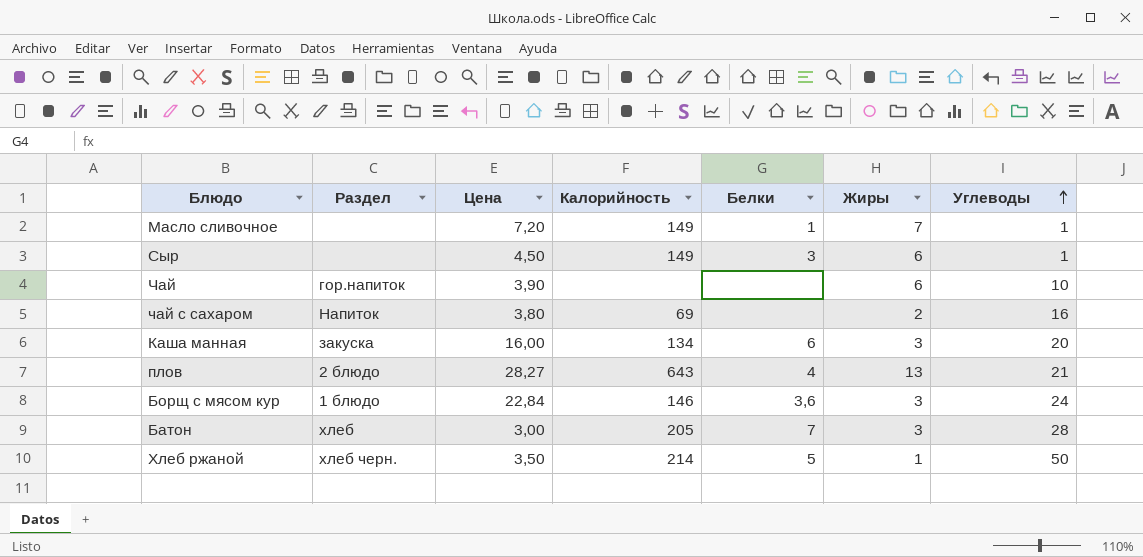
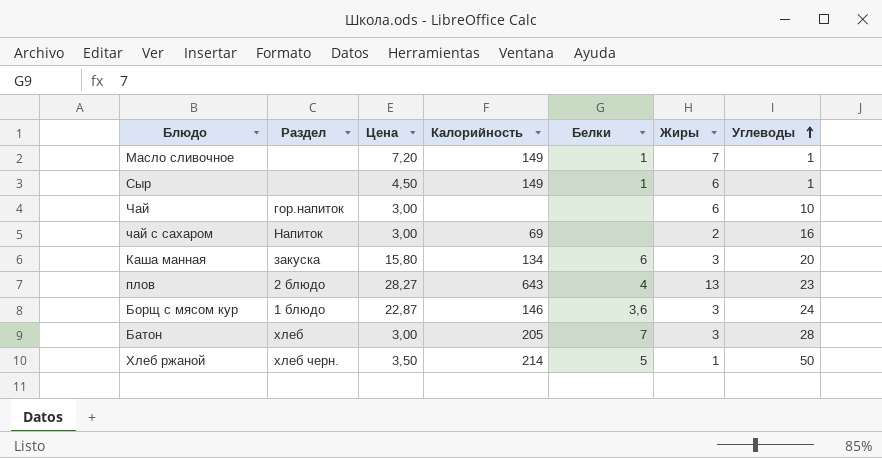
Сыр | Белки: 3 -> 1
Чай | Цена: 3,90 -> 3,00
чай с сахаром | Цена: 3,80 -> 3,00
Каша манная | Цена: 16,00 -> 15,80
плов | Углеводы: 21 -> 23
Борщ с мясом кур | Цена: 22,84 -> 22,87

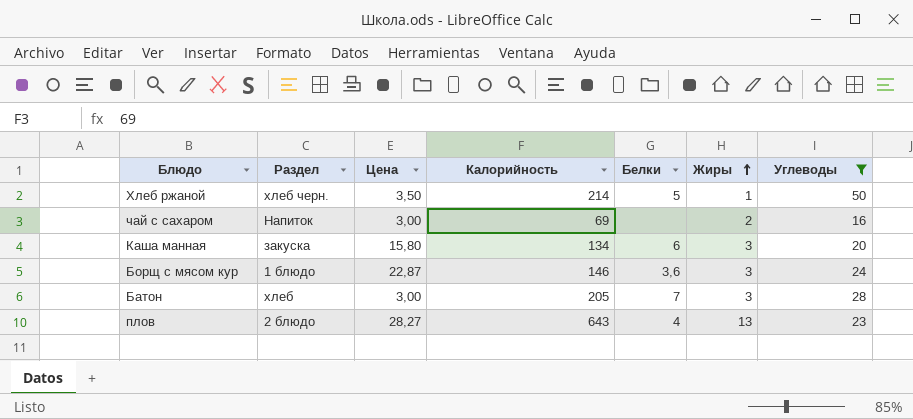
filter: none -> Углеводы >= 16
row order: Углеводы ascending -> Жиры ascending

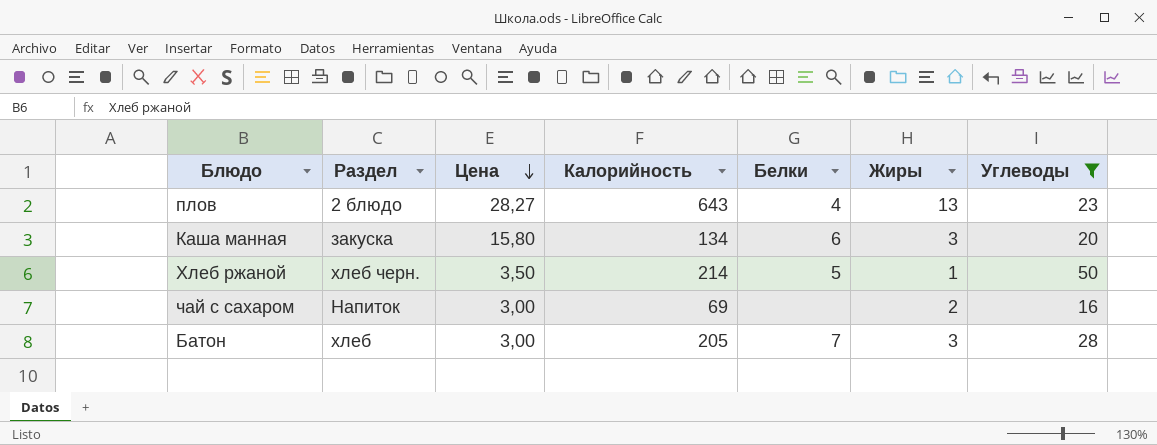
row order: Жиры ascending -> Цена descending
row Борщ с мясом кур: 1 блюдо | 22,87 | 146 | 3,6 | 3 | 24 -> none

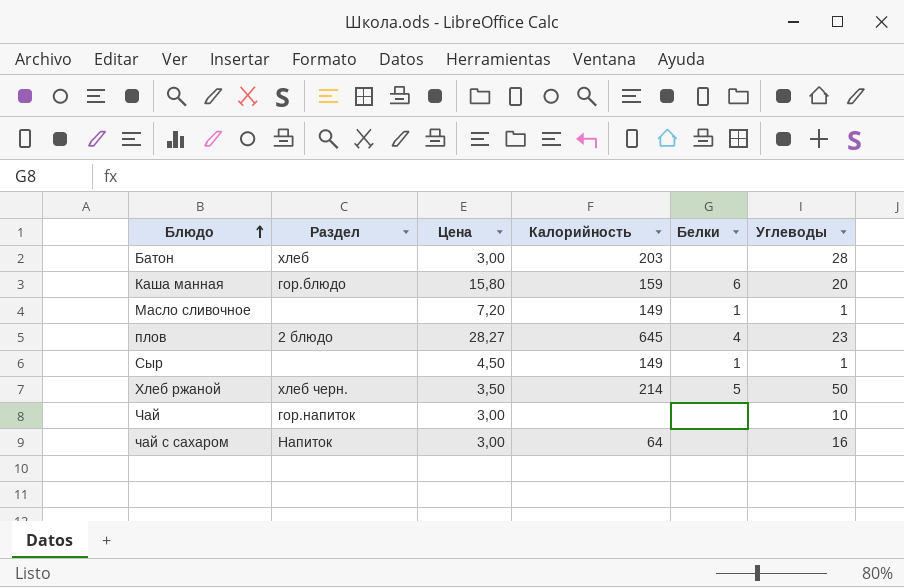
filter: Углеводы >= 16 -> none
row order: Цена descending -> Блюдо ascending
column Жиры | position: 6 -> none
Батон | Калорийность: 205 -> 203
Батон | Белки: 7 -> none
Каша манная | Раздел: закуска -> гор.блюдо
Каша манная | Калорийность: 134 -> 159
плов | Калорийность: 643 -> 645
чай с сахаром | Калорийность: 69 -> 64

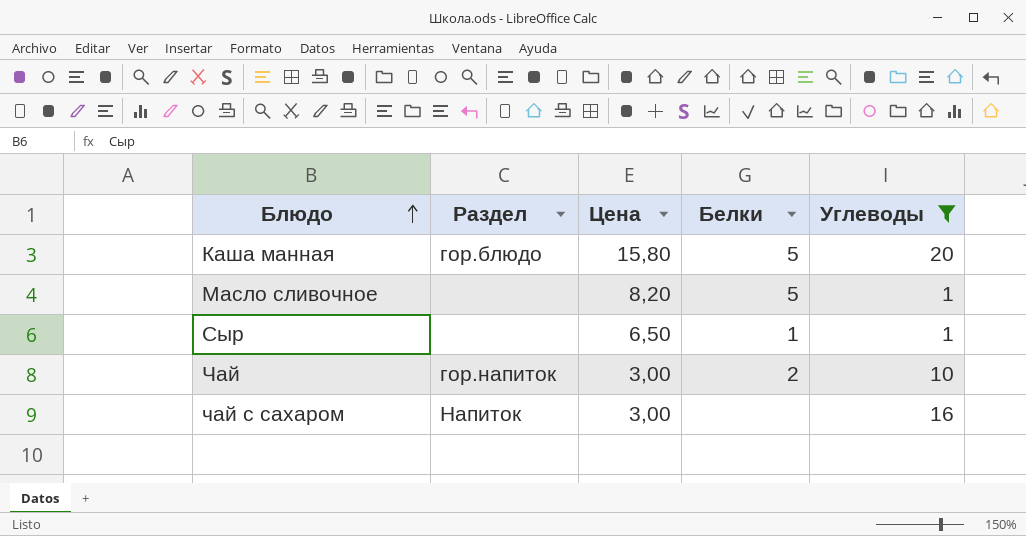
filter: none -> Углеводы <= 20
column Калорийность | position: 4 -> none
Каша манная | Белки: 6 -> 5
Масло сливочное | Цена: 7,20 -> 8,20
Масло сливочное | Белки: 1 -> 5
Сыр | Цена: 4,50 -> 6,50
Чай | Белки: none -> 2

